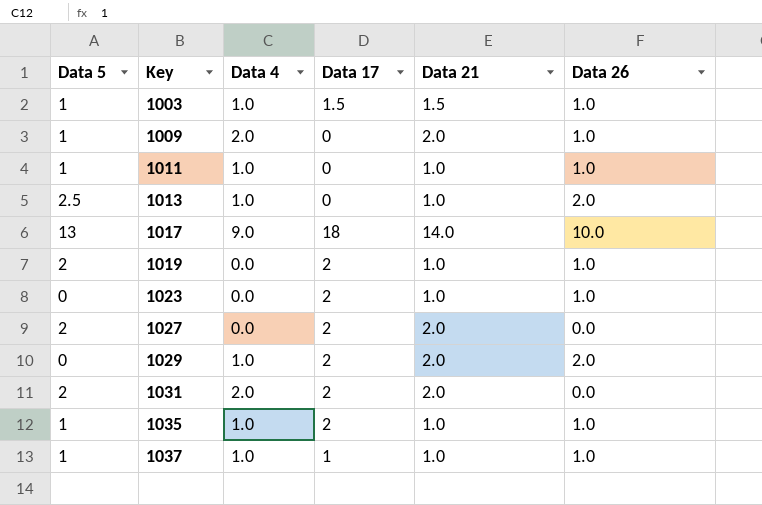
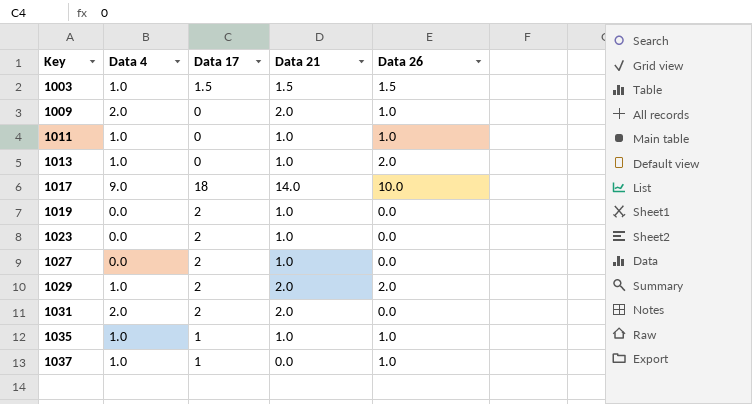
column Data 5 | position: 1 -> none
1003 | Data 26: 1.0 -> 1.5
1019 | Data 26: 1.0 -> 0.0
1023 | Data 26: 1.0 -> 0.0
1027 | Data 21: 2.0 -> 1.0
1035 | Data 17: 2 -> 1
1037 | Data 21: 1.0 -> 0.0

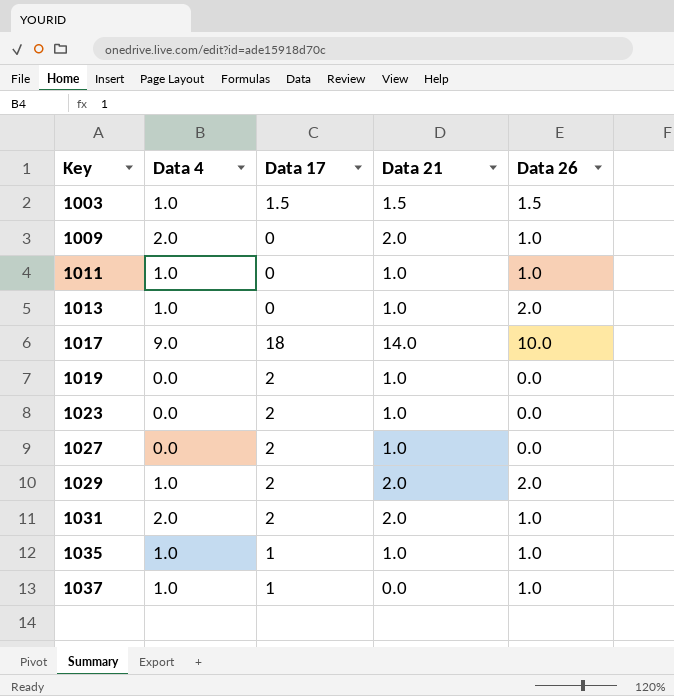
1031 | Data 26: 0.0 -> 1.0

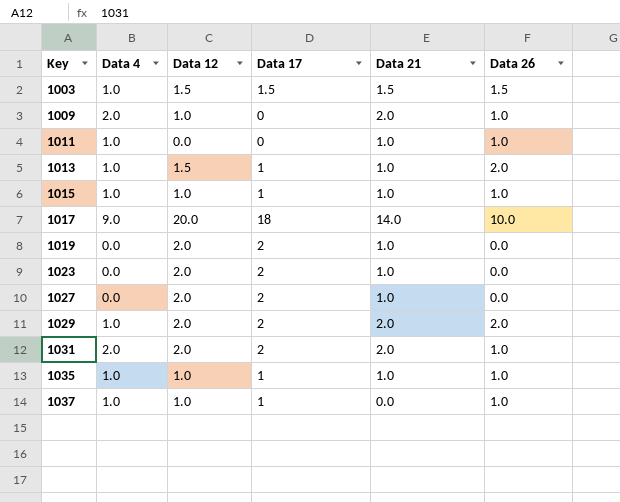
column Data 12 | position: none -> 3
1013 | Data 17: 0 -> 1
row 1015: none -> 1.0 | 1.0 | 1 | 1.0 | 1.0

